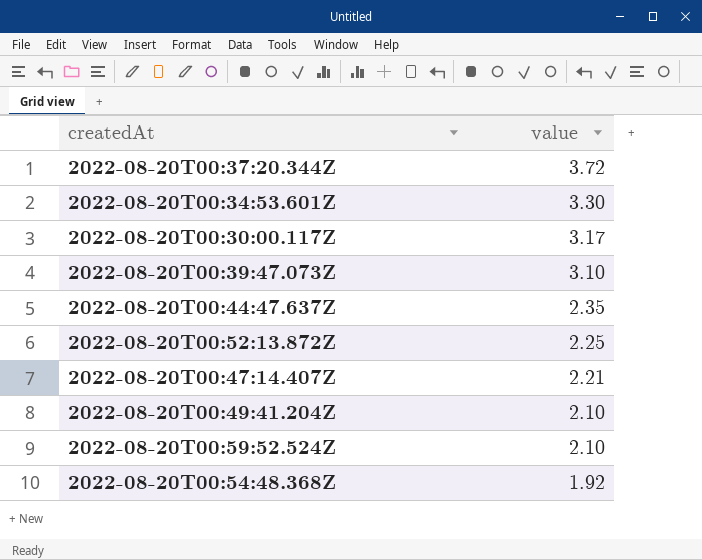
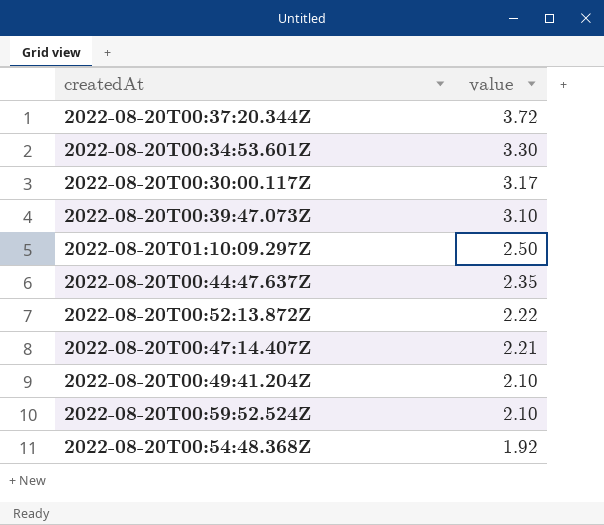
row 2022-08-20T01:10:09.297Z: none -> 2.50
2022-08-20T00:52:13.872Z | value: 2.25 -> 2.22

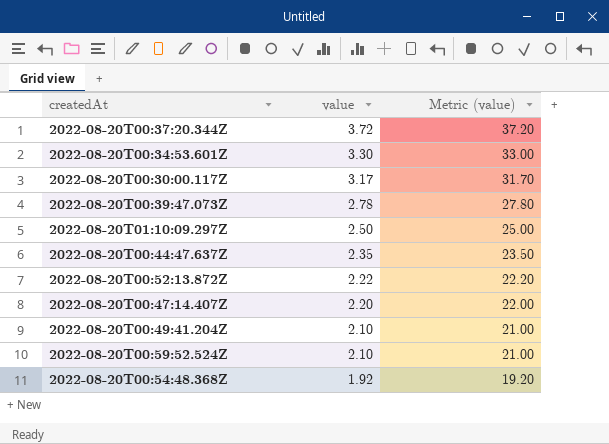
column Metric (value) | formula: none -> [value] * 10
2022-08-20T00:39:47.073Z | value: 3.10 -> 2.78
2022-08-20T00:47:14.407Z | value: 2.21 -> 2.20

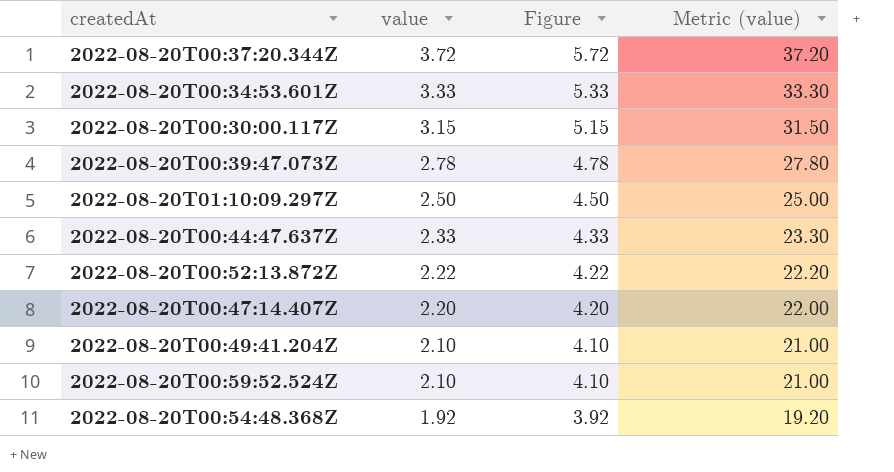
column Figure | formula: none -> [value] + 2
2022-08-20T00:34:53.601Z | value: 3.30 -> 3.33
2022-08-20T00:34:53.601Z | Metric (value): 33.00 -> 33.30
2022-08-20T00:30:00.117Z | value: 3.17 -> 3.15
2022-08-20T00:30:00.117Z | Metric (value): 31.70 -> 31.50
2022-08-20T00:44:47.637Z | value: 2.35 -> 2.33
2022-08-20T00:44:47.637Z | Metric (value): 23.50 -> 23.30

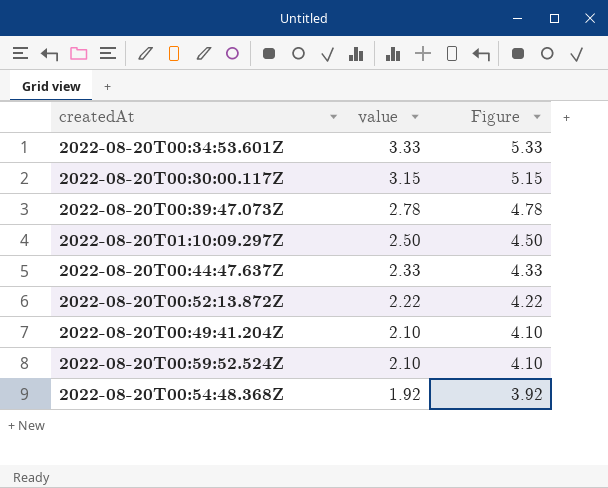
column Metric (value) | formula: [value] * 10 -> none
row 2022-08-20T00:37:20.344Z: 3.72 | 5.72 | 37.20 -> none
row 2022-08-20T00:47:14.407Z: 2.20 | 4.20 | 22.00 -> none

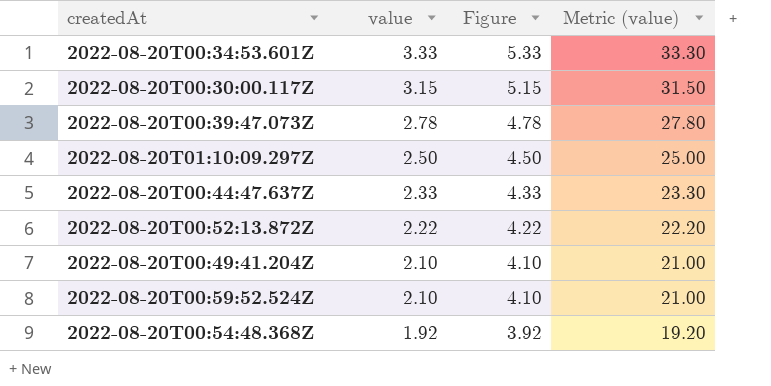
column Metric (value) | formula: none -> [value] * 10

